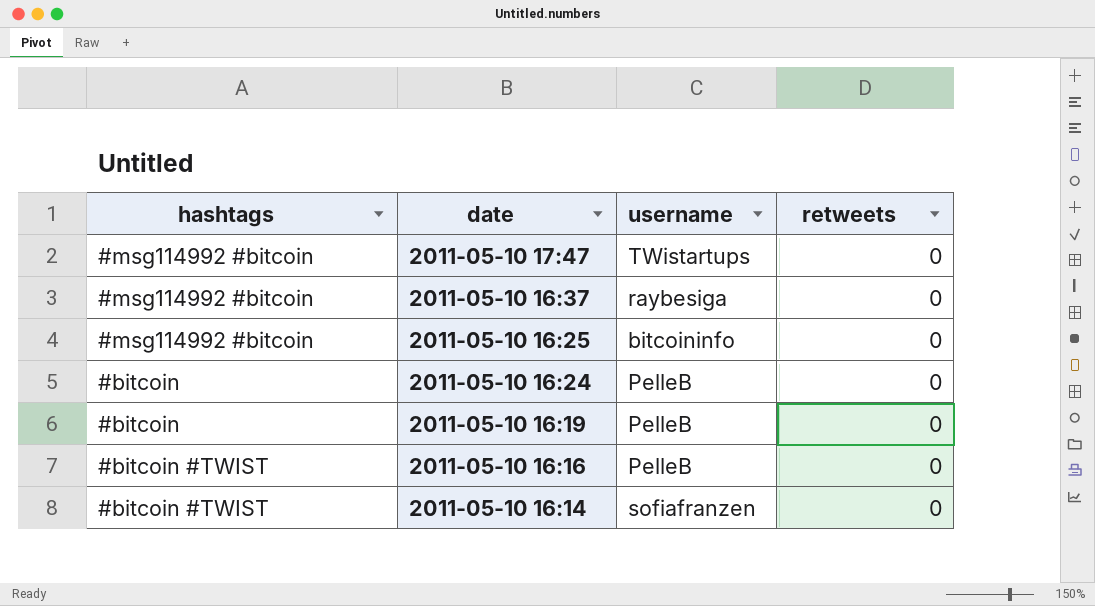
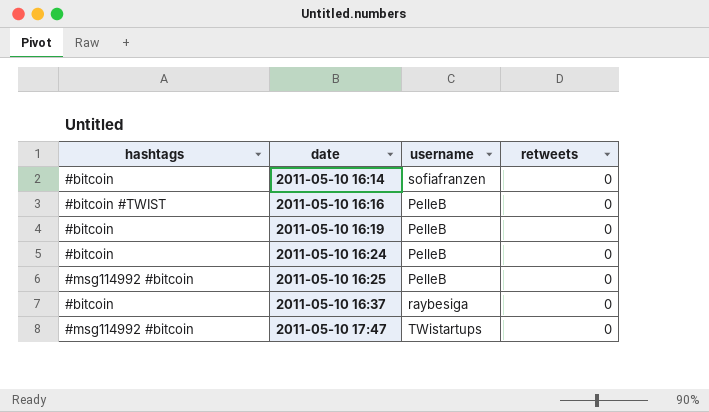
row order: date descending -> date ascending
2011-05-10 16:14 | hashtags: #bitcoin #TWIST -> #bitcoin
2011-05-10 16:25 | username: bitcoininfo -> PelleB
2011-05-10 16:37 | hashtags: #msg114992 #bitcoin -> #bitcoin

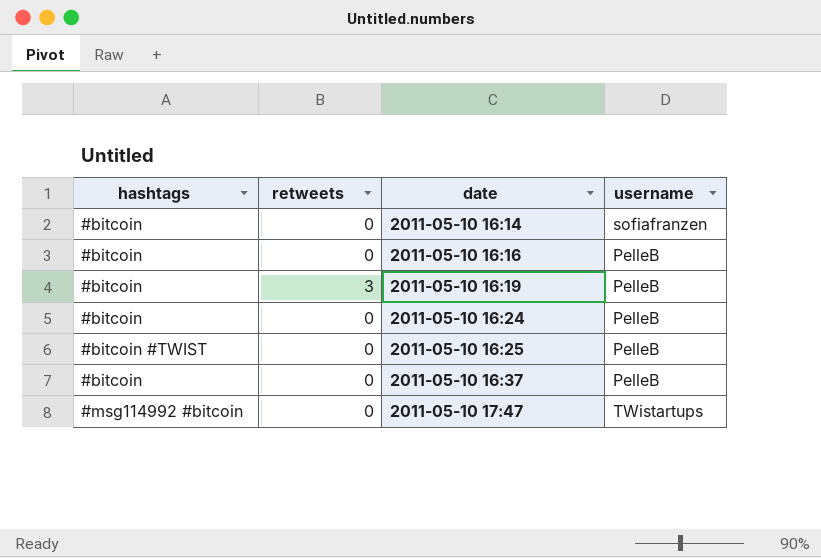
column retweets | position: 4 -> 2
2011-05-10 16:16 | hashtags: #bitcoin #TWIST -> #bitcoin
2011-05-10 16:19 | retweets: 0 -> 3
2011-05-10 16:25 | hashtags: #msg114992 #bitcoin -> #bitcoin #TWIST
2011-05-10 16:37 | username: raybesiga -> PelleB

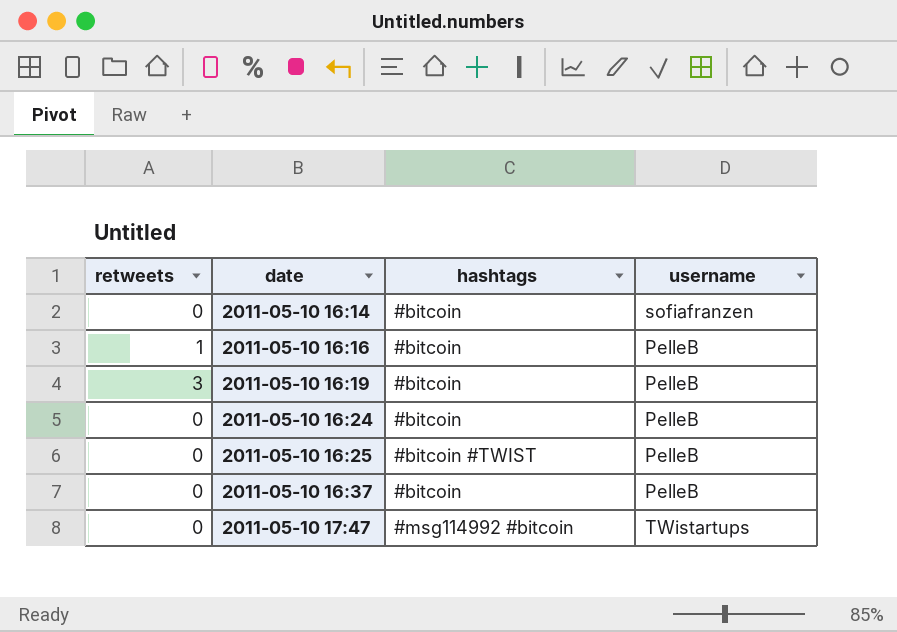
column hashtags | position: 1 -> 3
2011-05-10 16:16 | retweets: 0 -> 1

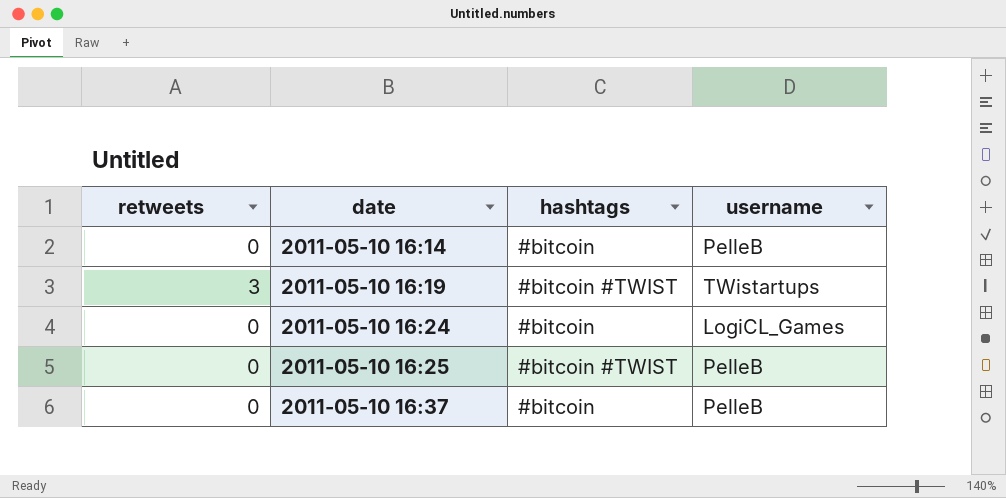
row 2011-05-10 16:16: 1 | #bitcoin | PelleB -> none
row 2011-05-10 17:47: 0 | #msg114992 #bitcoin | TWistartups -> none
2011-05-10 16:14 | username: sofiafranzen -> PelleB
2011-05-10 16:19 | hashtags: #bitcoin -> #bitcoin #TWIST
2011-05-10 16:19 | username: PelleB -> TWistartups
2011-05-10 16:24 | username: PelleB -> LogiCL_Games

